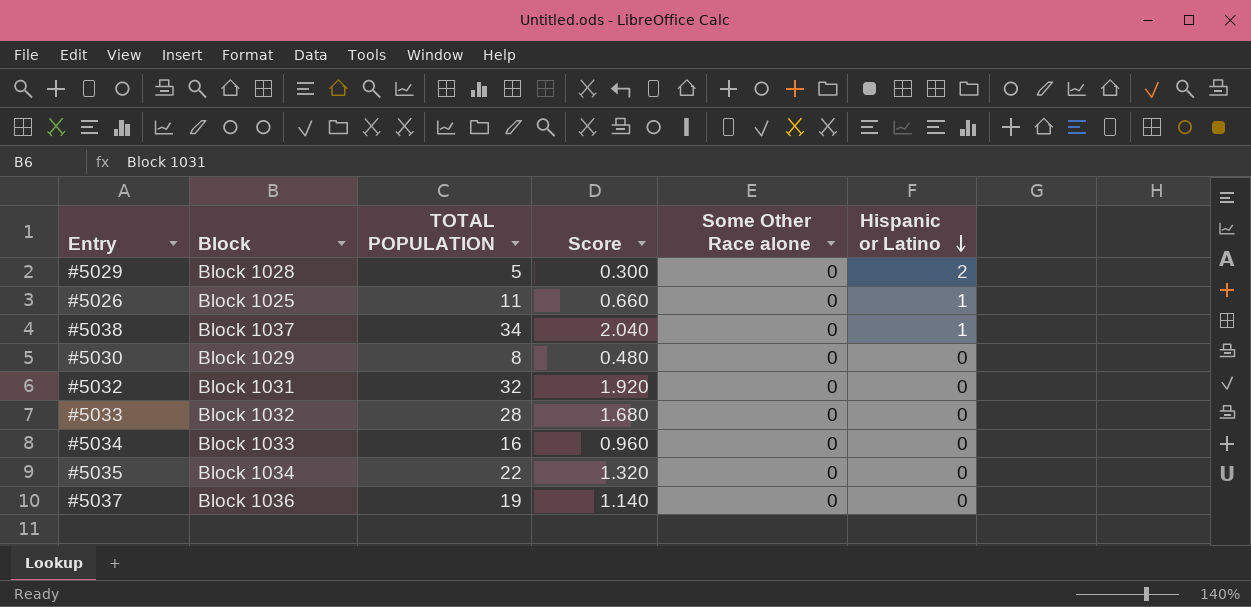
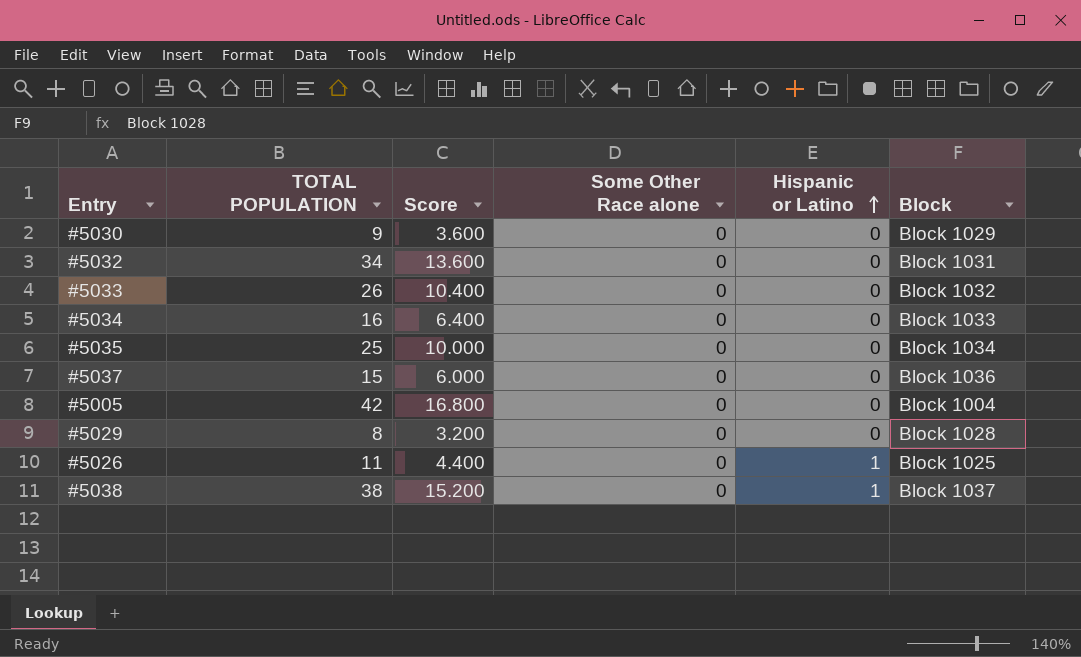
row order: Hispanic or Latino descending -> Hispanic or Latino ascending
column Score | formula: [TOTAL POPULATION] * 0.06 -> [TOTAL POPULATION] * 0.4
column Block | position: 2 -> 6
#5030 | TOTAL POPULATION: 8 -> 9
#5032 | TOTAL POPULATION: 32 -> 34
#5033 | TOTAL POPULATION: 28 -> 26
#5035 | TOTAL POPULATION: 22 -> 25
#5037 | TOTAL POPULATION: 19 -> 15
row #5005: none -> 42 | 16.800 | 0 | 0 | Block 1004
#5029 | TOTAL POPULATION: 5 -> 8
#5029 | Hispanic or Latino: 2 -> 0
#5038 | TOTAL POPULATION: 34 -> 38

